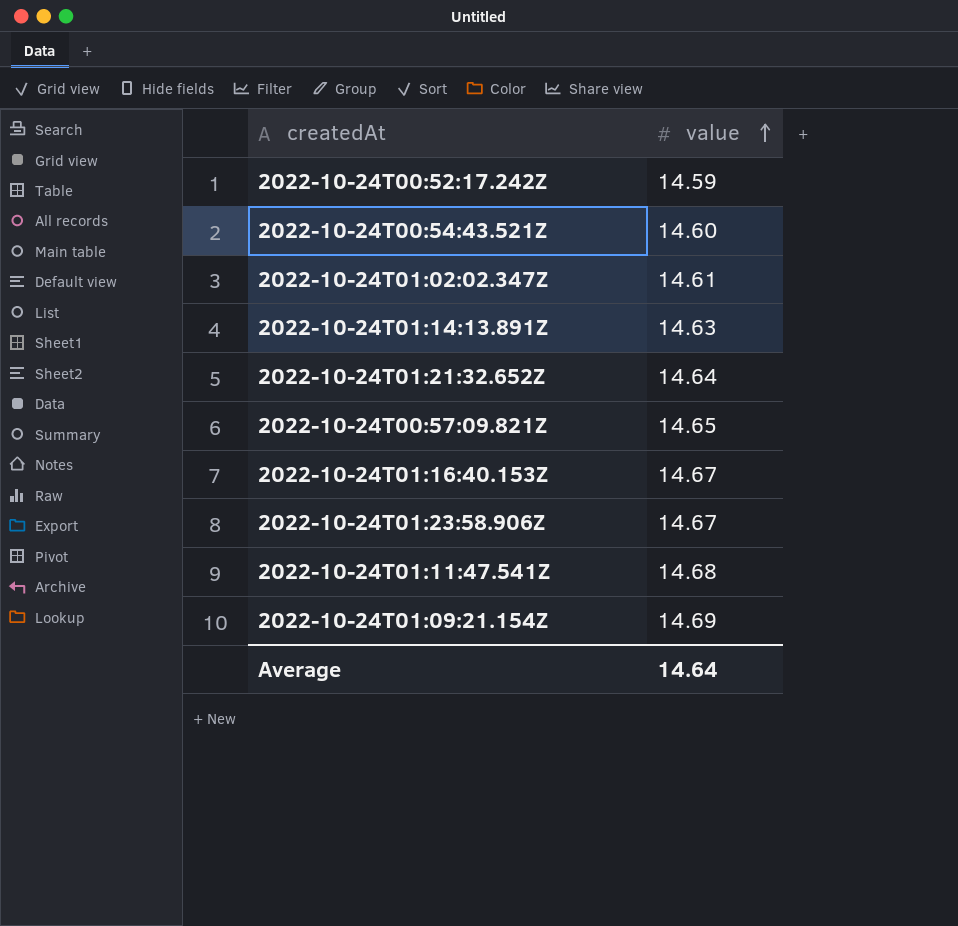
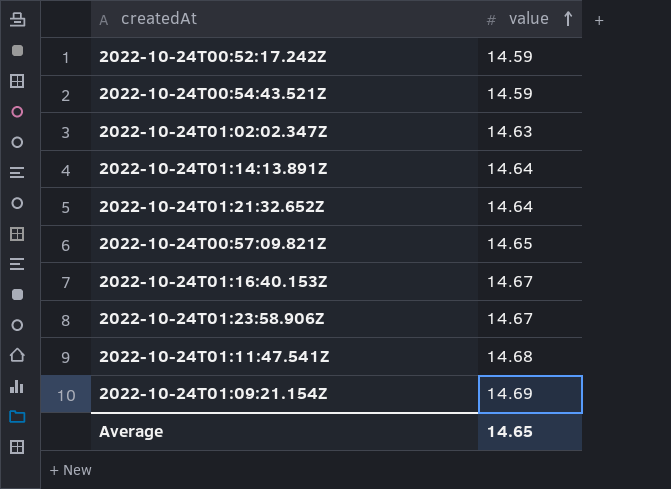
2022-10-24T00:54:43.521Z | value: 14.60 -> 14.59
2022-10-24T01:02:02.347Z | value: 14.61 -> 14.63
2022-10-24T01:14:13.891Z | value: 14.63 -> 14.64
Average | value: 14.64 -> 14.65

